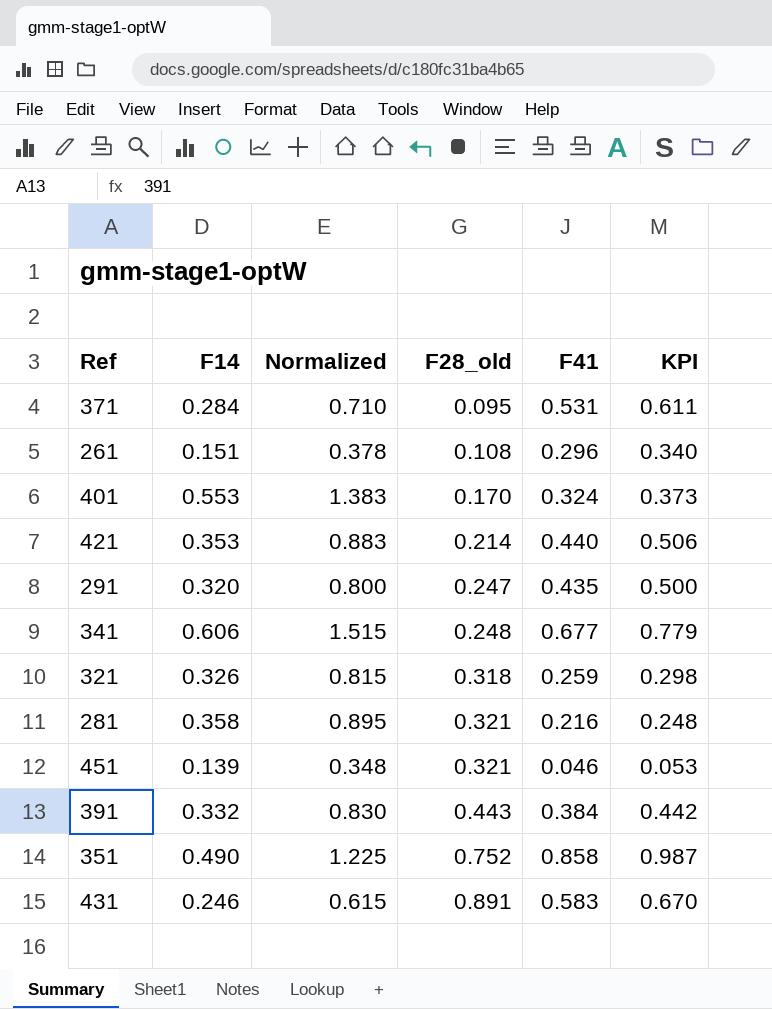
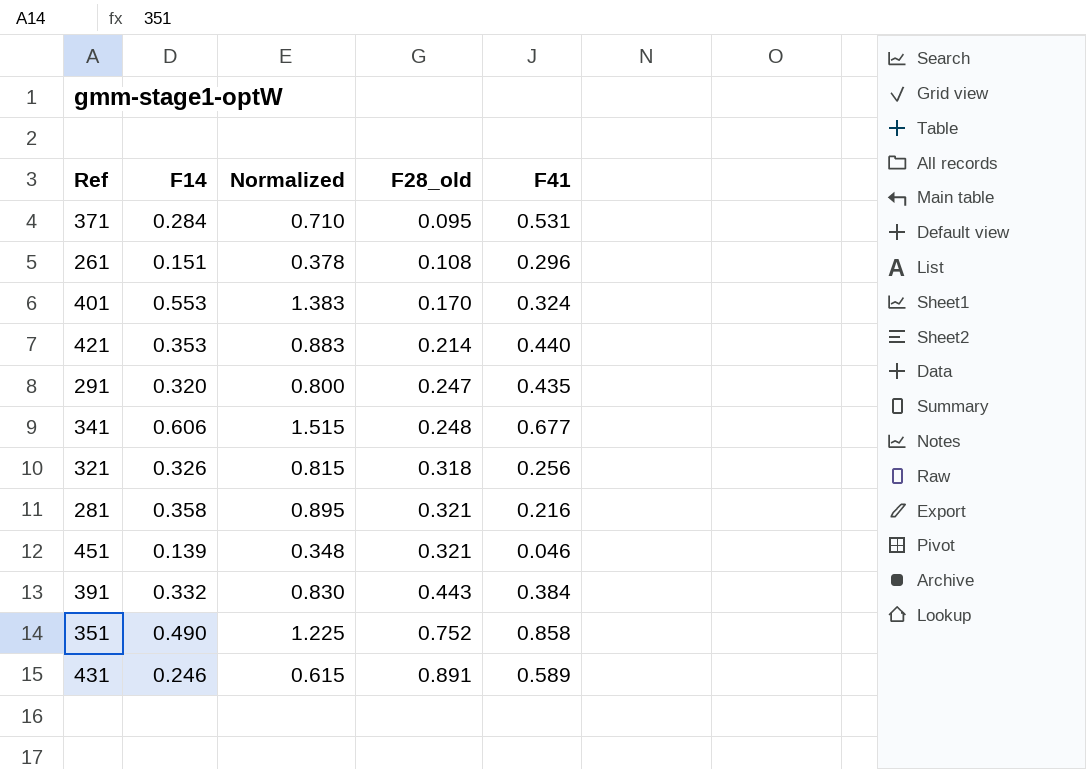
column KPI | formula: [F41] * 1.15 -> none
321 | F41: 0.259 -> 0.256
431 | F41: 0.583 -> 0.589

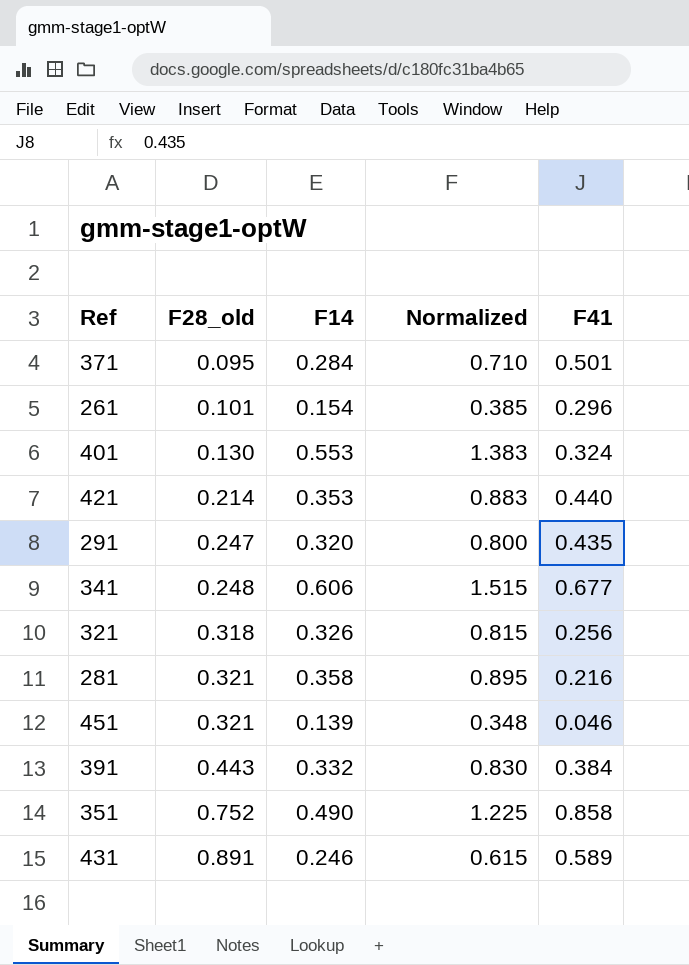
column F28_old | position: 4 -> 2
371 | F41: 0.531 -> 0.501
261 | F28_old: 0.108 -> 0.101
261 | F14: 0.151 -> 0.154
261 | Normalized: 0.378 -> 0.385
401 | F28_old: 0.170 -> 0.130

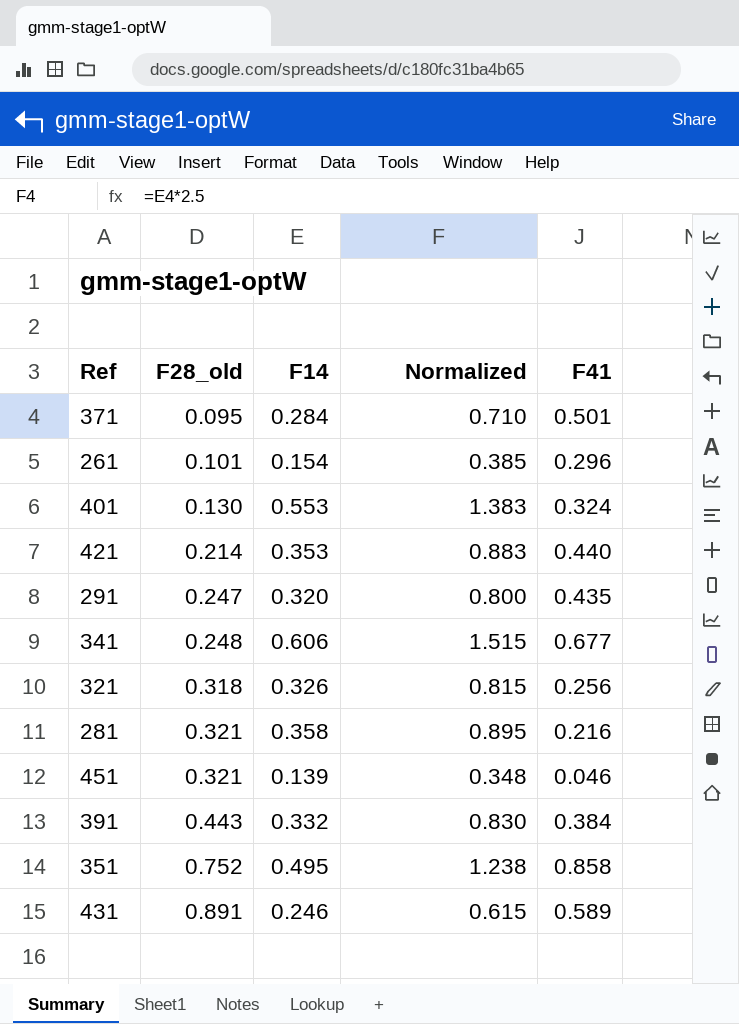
351 | F14: 0.490 -> 0.495
351 | Normalized: 1.225 -> 1.238

